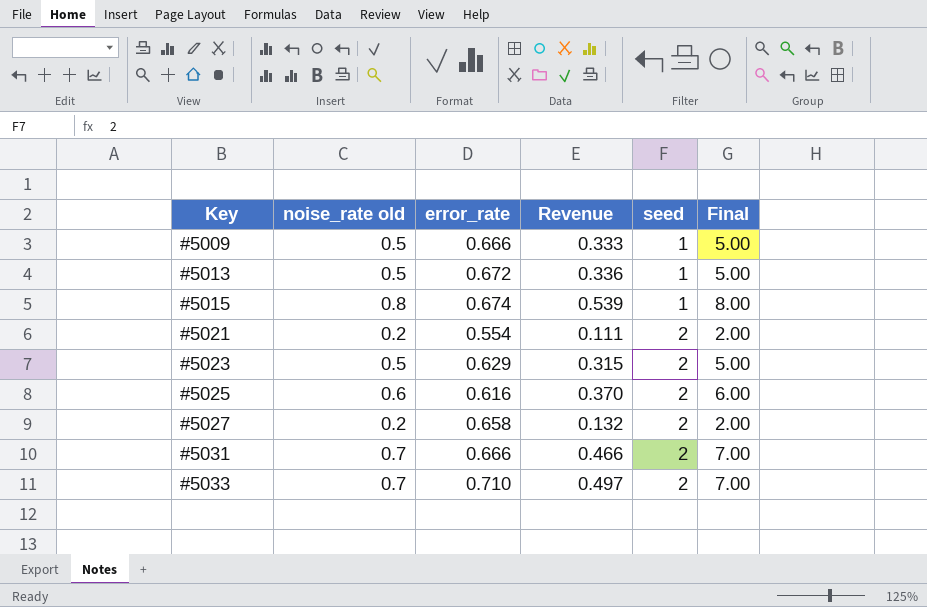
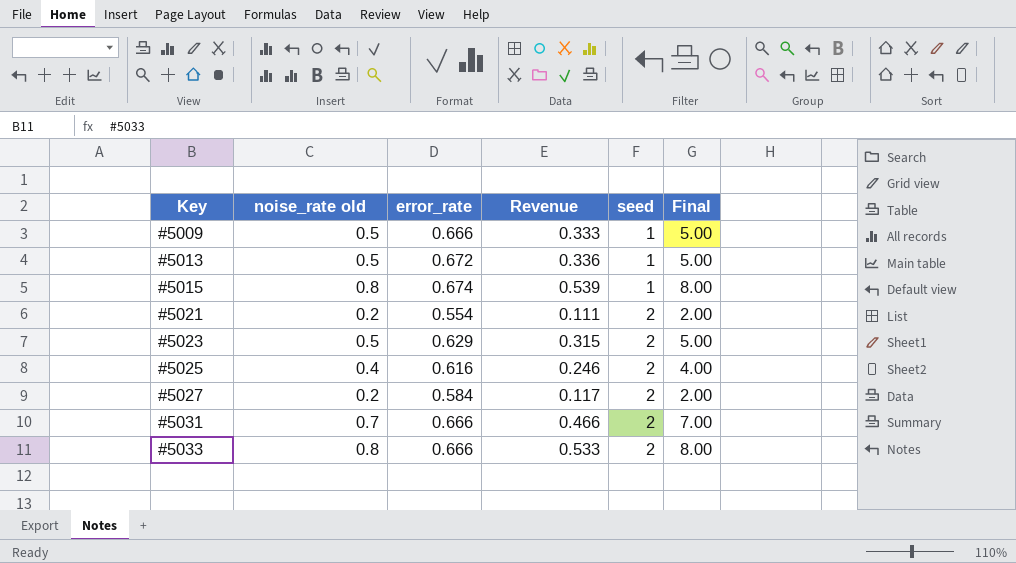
#5025 | noise_rate old: 0.6 -> 0.4
#5025 | Revenue: 0.370 -> 0.246
#5025 | Final: 6.00 -> 4.00
#5027 | error_rate: 0.658 -> 0.584
#5027 | Revenue: 0.132 -> 0.117
#5033 | noise_rate old: 0.7 -> 0.8
#5033 | error_rate: 0.710 -> 0.666
#5033 | Revenue: 0.497 -> 0.533
#5033 | Final: 7.00 -> 8.00

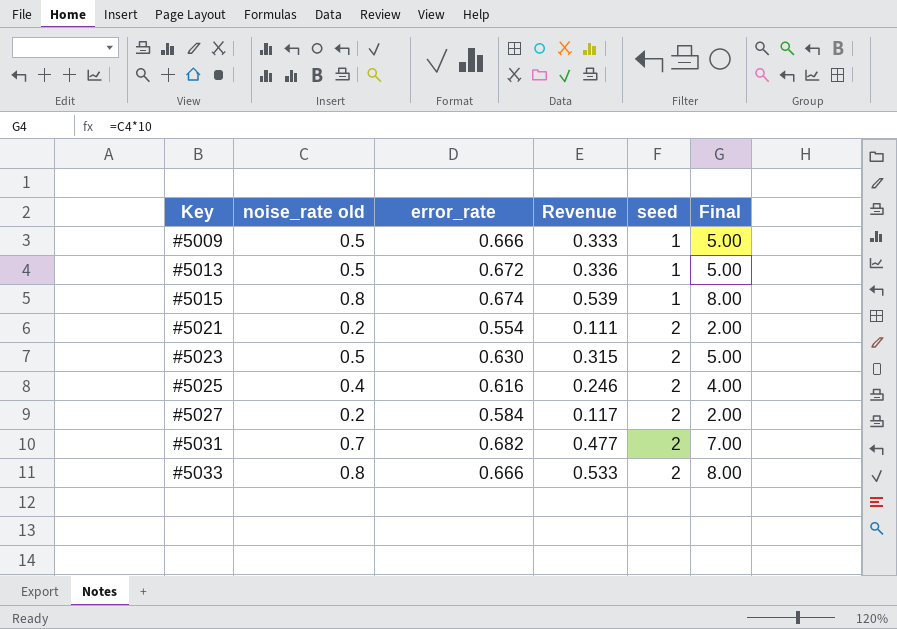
#5023 | error_rate: 0.629 -> 0.630
#5031 | error_rate: 0.666 -> 0.682
#5031 | Revenue: 0.466 -> 0.477

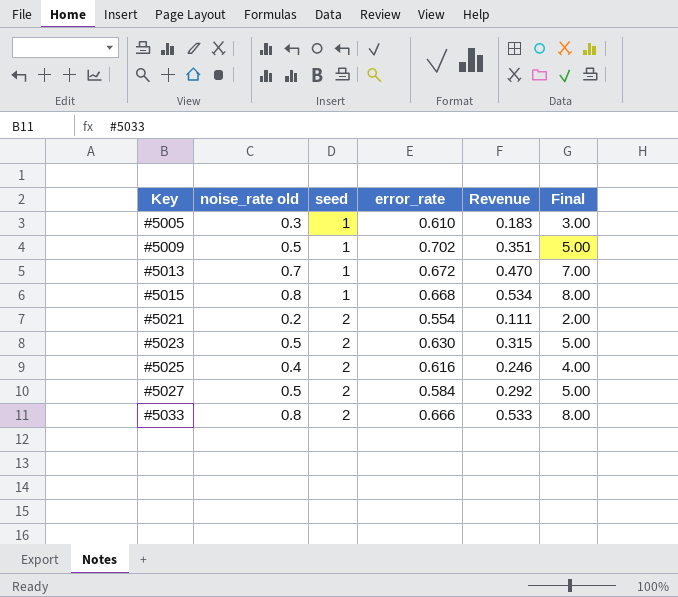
column seed | position: 5 -> 3
row #5031: 0.7 | 0.682 | 0.477 | 2 | 7.00 -> none
row #5005: none -> 0.3 | 1 | 0.610 | 0.183 | 3.00
#5009 | error_rate: 0.666 -> 0.702
#5009 | Revenue: 0.333 -> 0.351
#5013 | noise_rate old: 0.5 -> 0.7
#5013 | Revenue: 0.336 -> 0.470
#5013 | Final: 5.00 -> 7.00
#5015 | error_rate: 0.674 -> 0.668
#5015 | Revenue: 0.539 -> 0.534
#5027 | noise_rate old: 0.2 -> 0.5
#5027 | Revenue: 0.117 -> 0.292
#5027 | Final: 2.00 -> 5.00

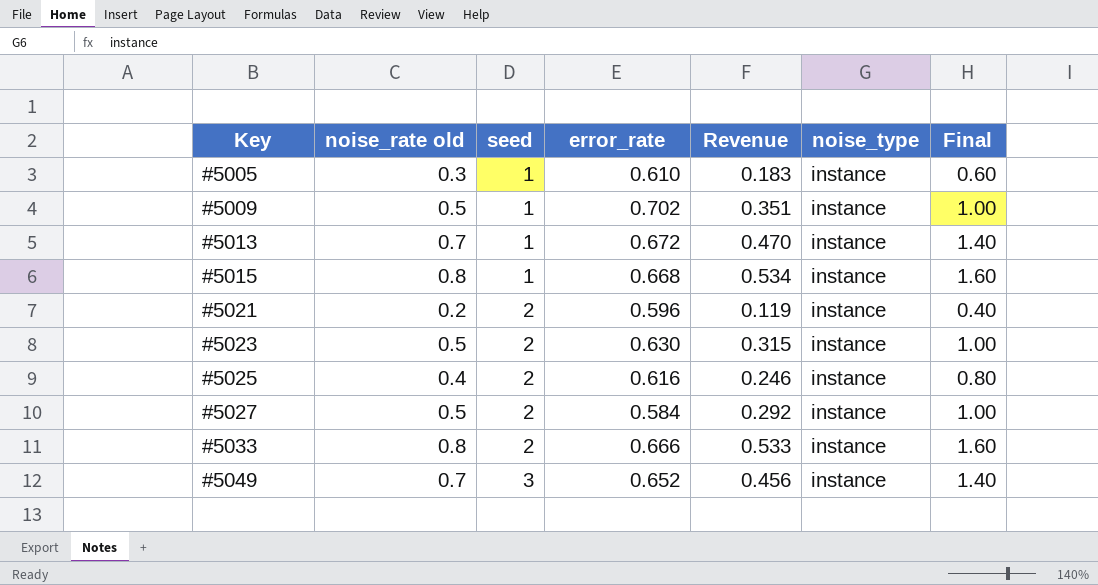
column noise_type | position: none -> 6
column Final | formula: [noise_rate old] * 10 -> [noise_rate old] * 2
#5021 | error_rate: 0.554 -> 0.596
#5021 | Revenue: 0.111 -> 0.119
row #5049: none -> 0.7 | 3 | 0.652 | 0.456 | instance | 1.40

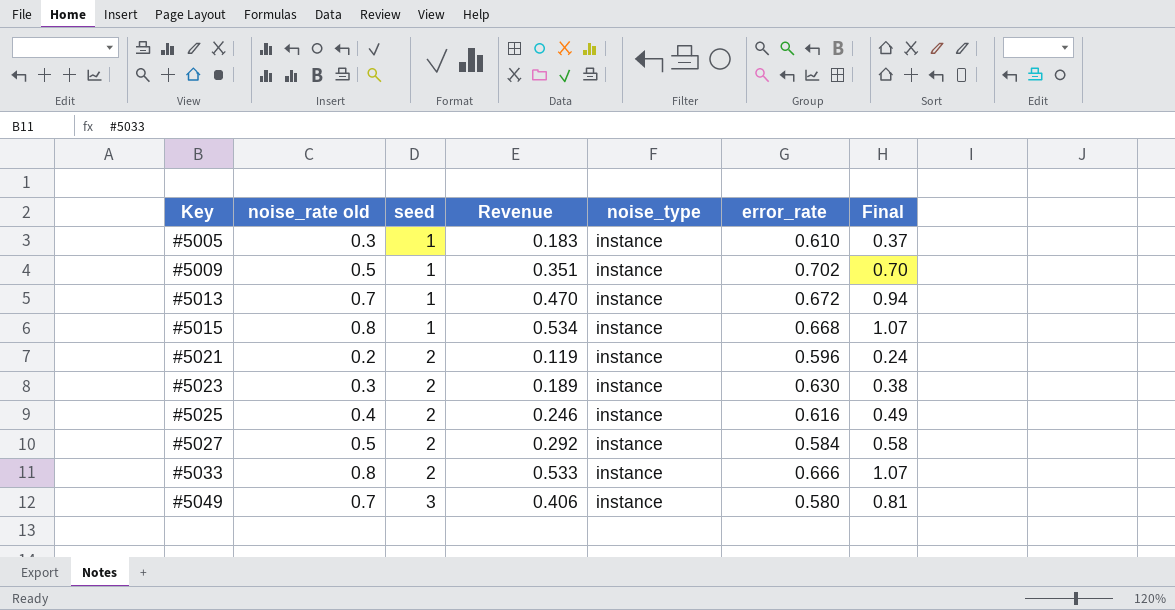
column error_rate | position: 4 -> 6
column Final | formula: [noise_rate old] * 2 -> [Revenue] * 2
#5023 | noise_rate old: 0.5 -> 0.3
#5023 | Revenue: 0.315 -> 0.189
#5049 | Revenue: 0.456 -> 0.406
#5049 | error_rate: 0.652 -> 0.580

